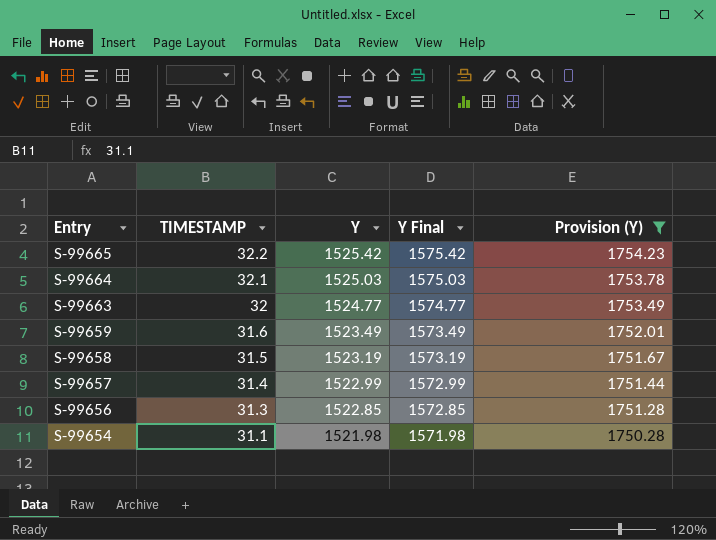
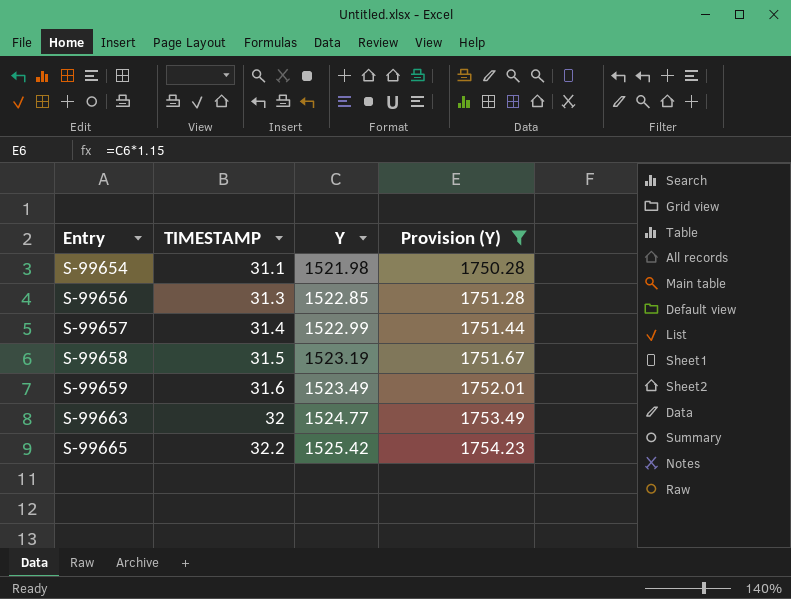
row order: Entry descending -> Entry ascending
column Y Final | formula: [Y] + 50 -> none
row S-99664: 32.1 | 1525.03 | 1575.03 | 1753.78 -> none

